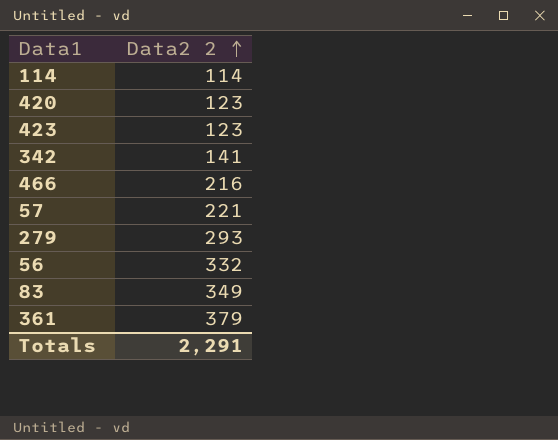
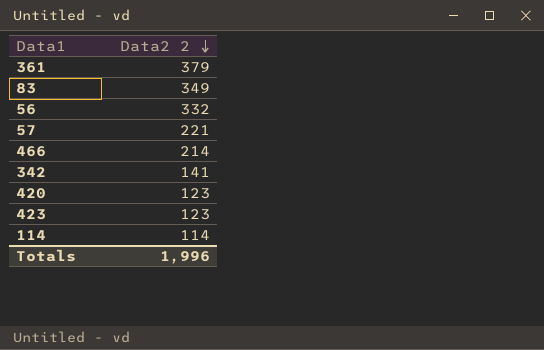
row order: Data2 2 ascending -> Data2 2 descending
row 279: 293 -> none
466 | Data2 2: 216 -> 214
Totals | Data2 2: 2,291 -> 1,996

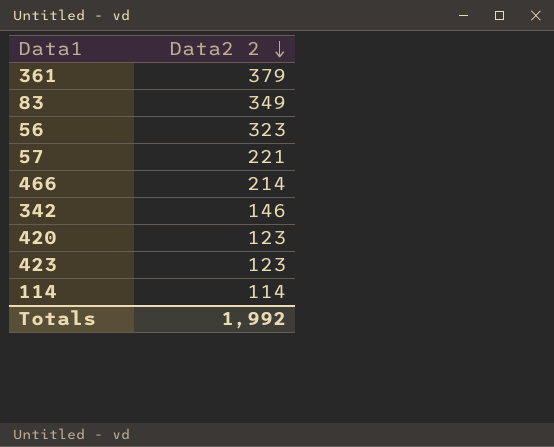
56 | Data2 2: 332 -> 323
342 | Data2 2: 141 -> 146
Totals | Data2 2: 1,996 -> 1,992

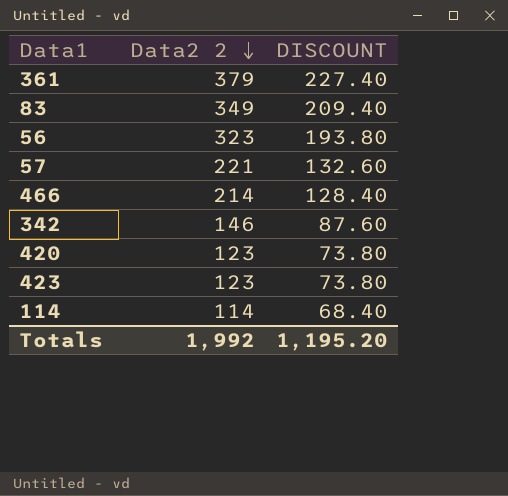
column DISCOUNT | formula: none -> [Data2 2] * 0.6

